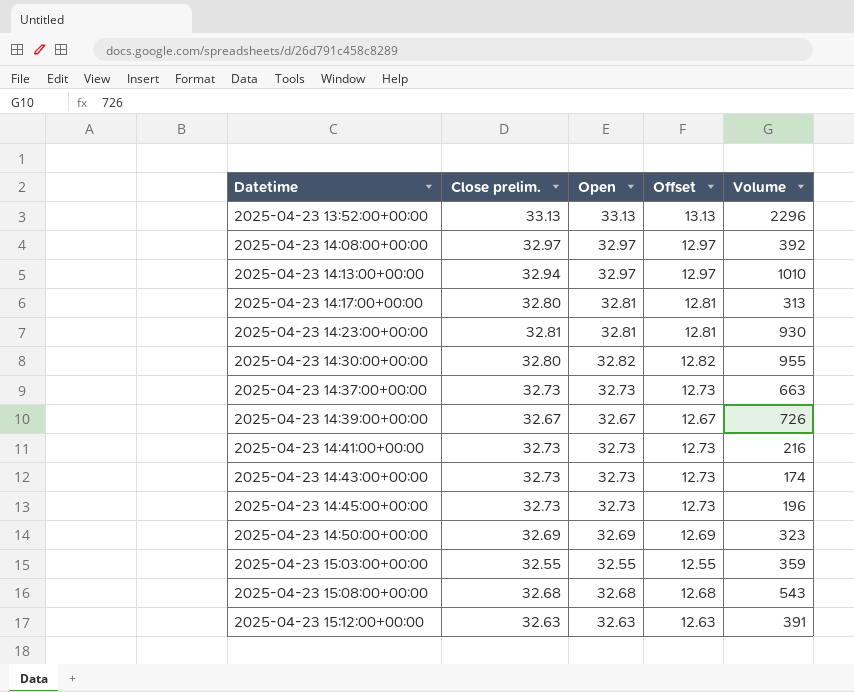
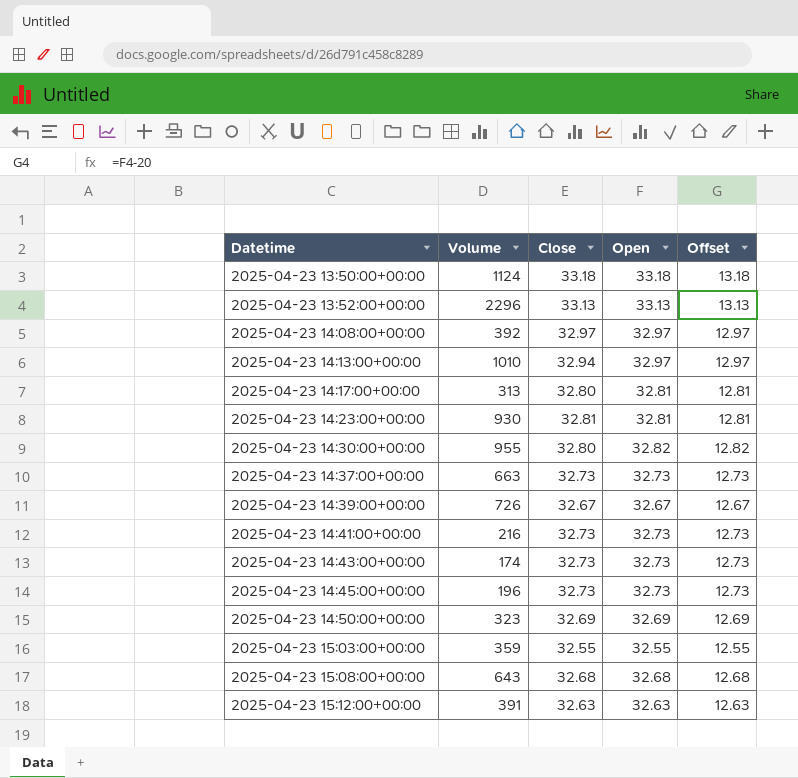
column Volume | position: 5 -> 2
column name: Close prelim. -> Close
row 2025-04-23 13:50:00+00:00: none -> 1124 | 33.18 | 33.18 | 13.18
2025-04-23 15:08:00+00:00 | Volume: 543 -> 643

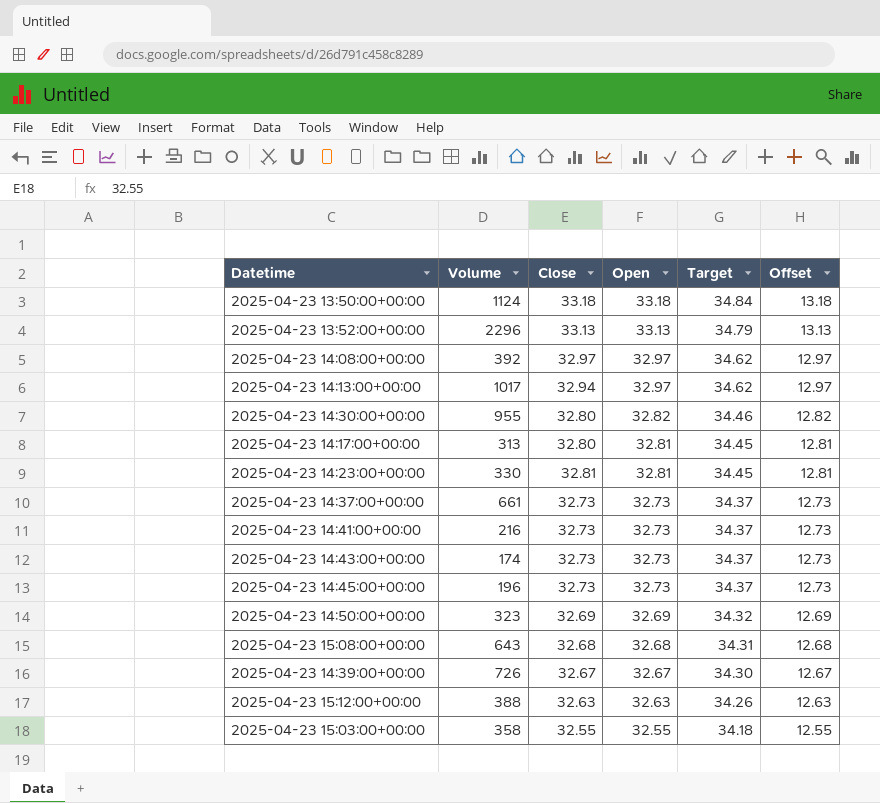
row order: Datetime ascending -> Open descending
column Target | formula: none -> [Open] * 1.05
2025-04-23 14:13:00+00:00 | Volume: 1010 -> 1017
2025-04-23 14:23:00+00:00 | Volume: 930 -> 330
2025-04-23 14:37:00+00:00 | Volume: 663 -> 661
2025-04-23 15:12:00+00:00 | Volume: 391 -> 388
2025-04-23 15:03:00+00:00 | Volume: 359 -> 358

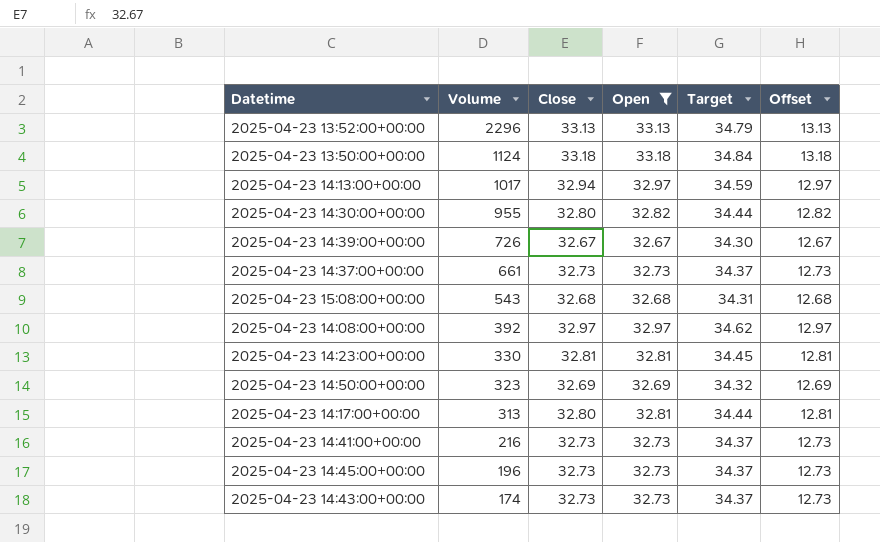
filter: none -> Open >= 32.67
row order: Open descending -> Volume descending
column Target | formula: [Open] * 1.05 -> [Close] * 1.05
2025-04-23 15:08:00+00:00 | Volume: 643 -> 543

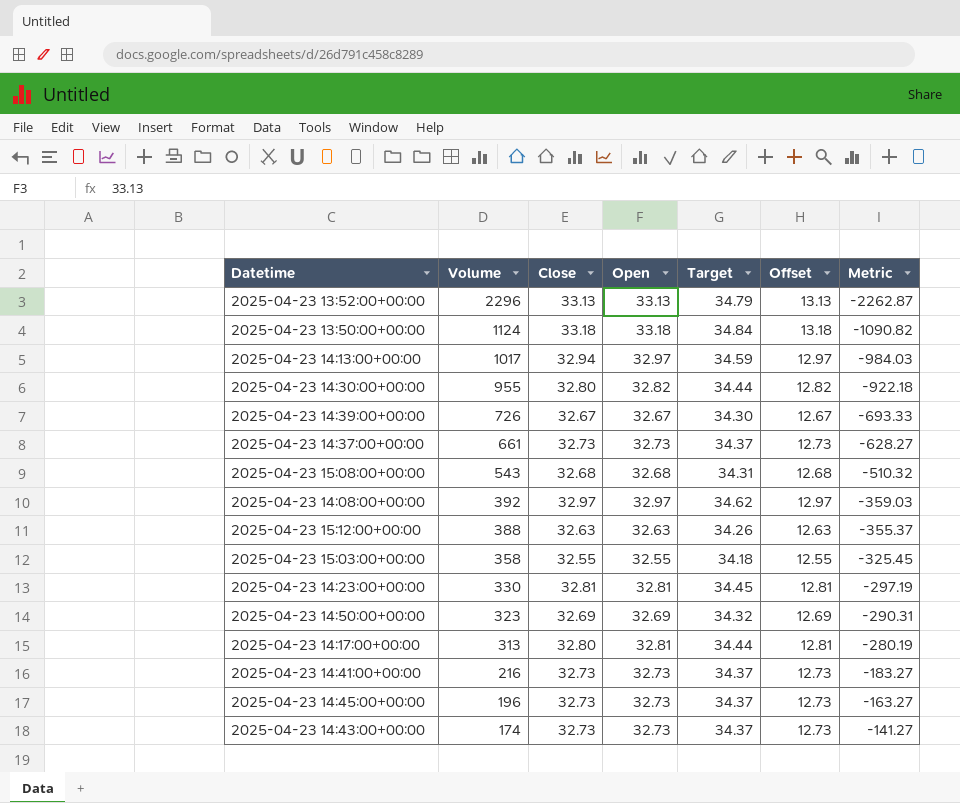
filter: Open >= 32.67 -> none
column Metric | formula: none -> [Open] - [Volume]

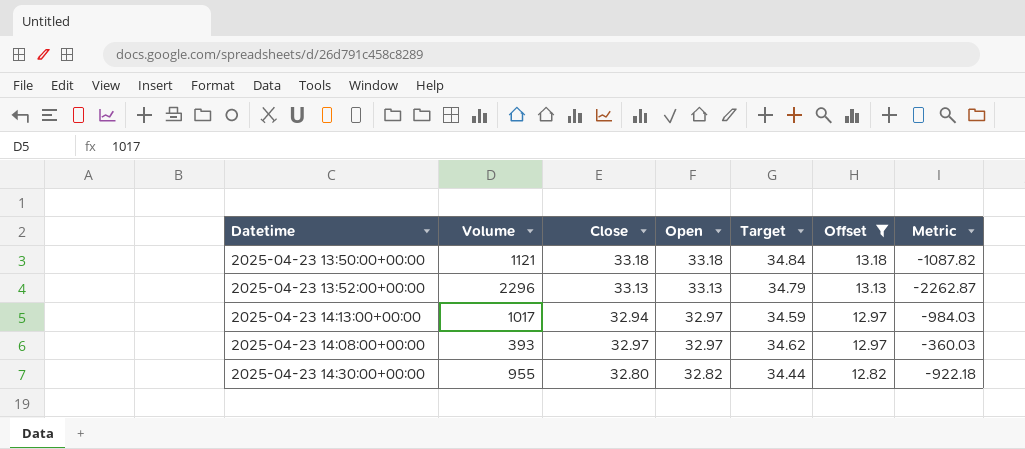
filter: none -> Offset >= 12.82
row order: Volume descending -> Open descending
2025-04-23 13:50:00+00:00 | Volume: 1124 -> 1121
2025-04-23 13:50:00+00:00 | Metric: -1090.82 -> -1087.82
2025-04-23 14:08:00+00:00 | Volume: 392 -> 393
2025-04-23 14:08:00+00:00 | Metric: -359.03 -> -360.03

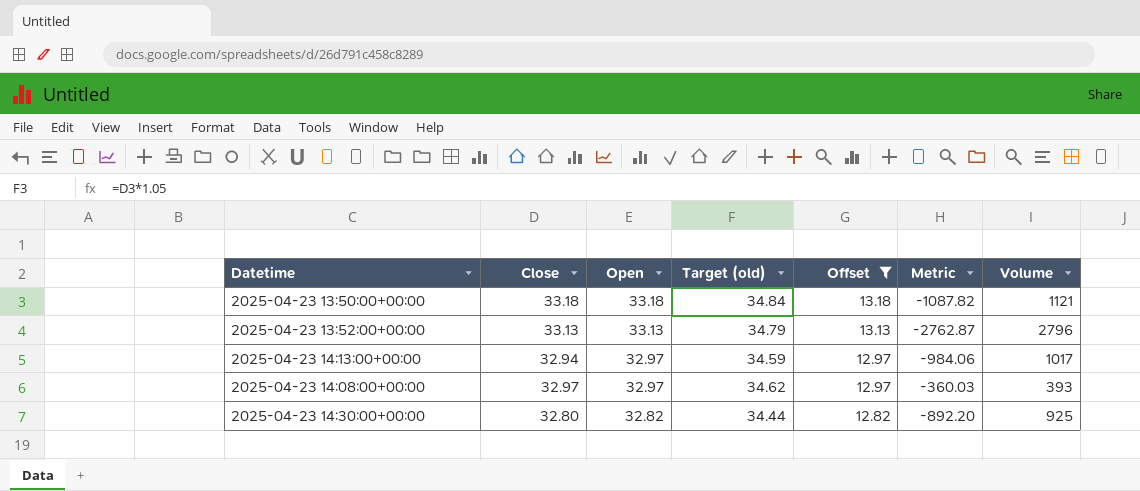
column name: Target -> Target (old)
column Metric | formula: [Open] - [Volume] -> [Close] - [Volume]
column Volume | position: 2 -> 7
2025-04-23 13:52:00+00:00 | Volume: 2296 -> 2796
2025-04-23 14:30:00+00:00 | Volume: 955 -> 925

